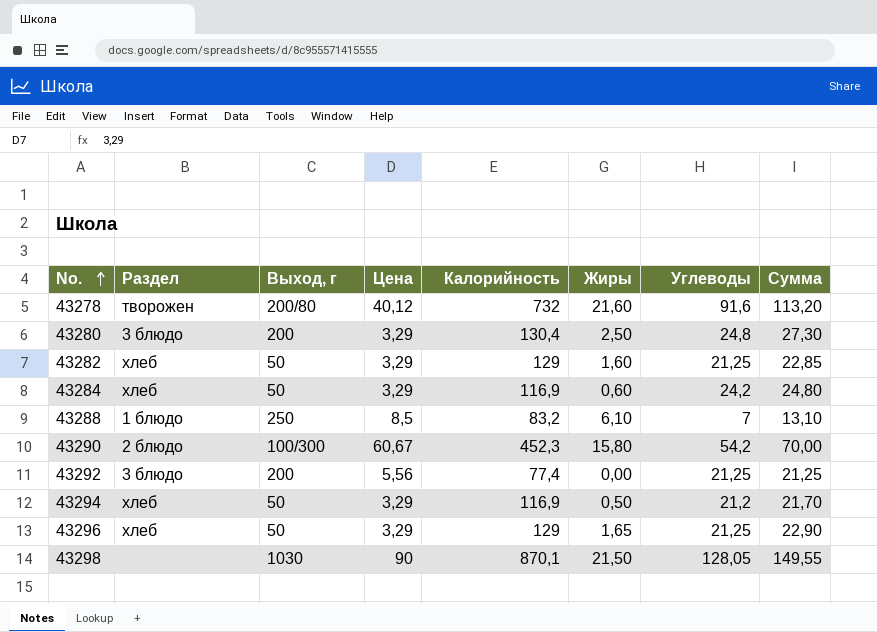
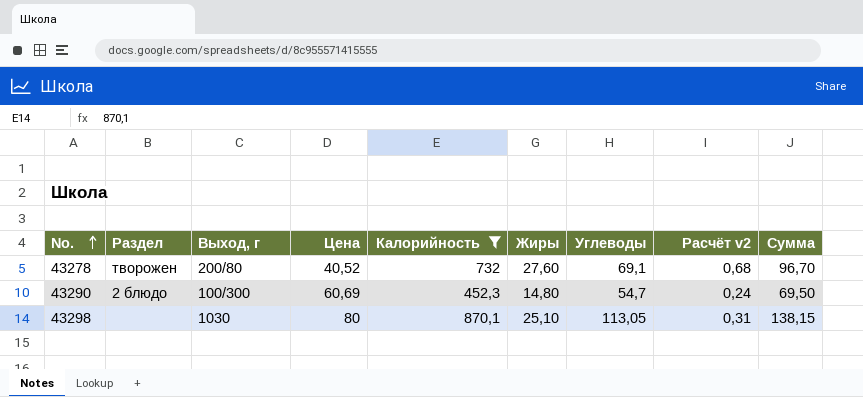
filter: none -> Калорийность >= 452,3
column Расчёт v2 | formula: none -> [Жиры] / [Цена]
43278 | Цена: 40,12 -> 40,52
43278 | Жиры: 21,60 -> 27,60
43278 | Углеводы: 91,6 -> 69,1
43278 | Сумма: 113,20 -> 96,70
43290 | Цена: 60,67 -> 60,69
43290 | Жиры: 15,80 -> 14,80
43290 | Углеводы: 54,2 -> 54,7
43290 | Сумма: 70,00 -> 69,50
43298 | Цена: 90 -> 80
43298 | Жиры: 21,50 -> 25,10
43298 | Углеводы: 128,05 -> 113,05
43298 | Сумма: 149,55 -> 138,15

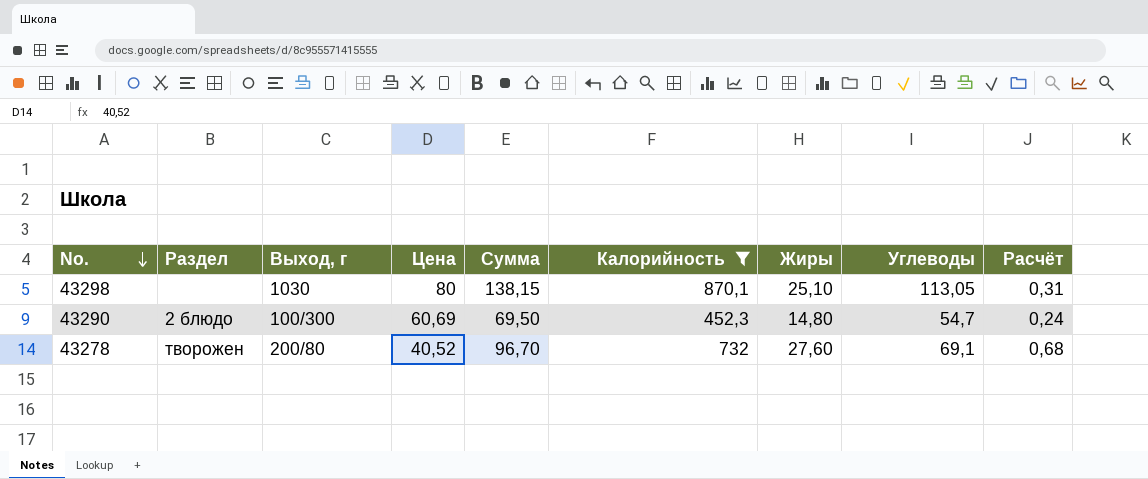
row order: No. ascending -> No. descending
column Сумма | position: 9 -> 5
column name: Расчёт v2 -> Расчёт

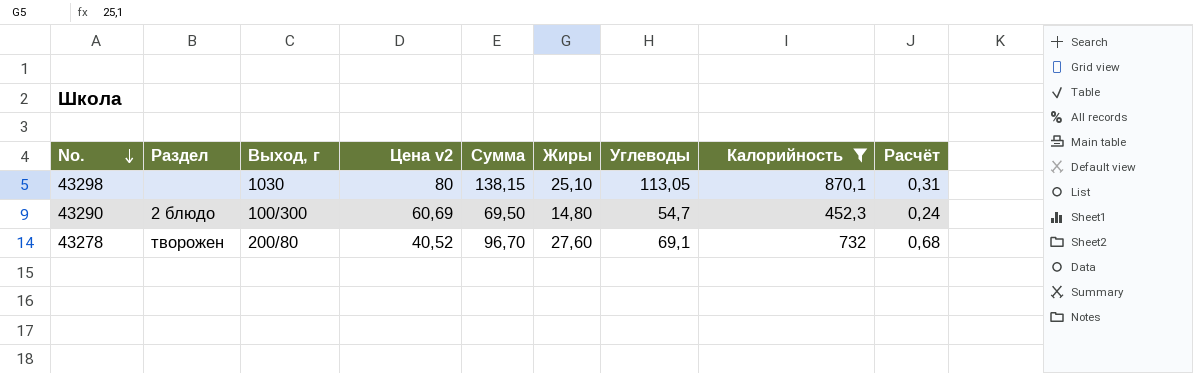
column name: Цена -> Цена v2
column Калорийность | position: 6 -> 8

